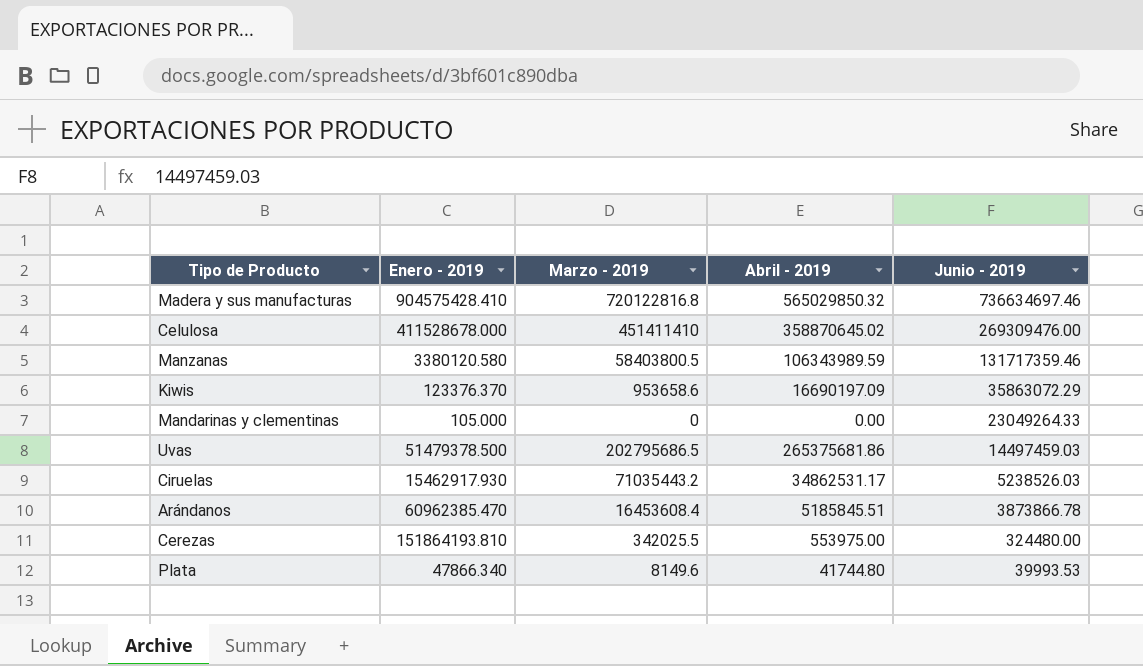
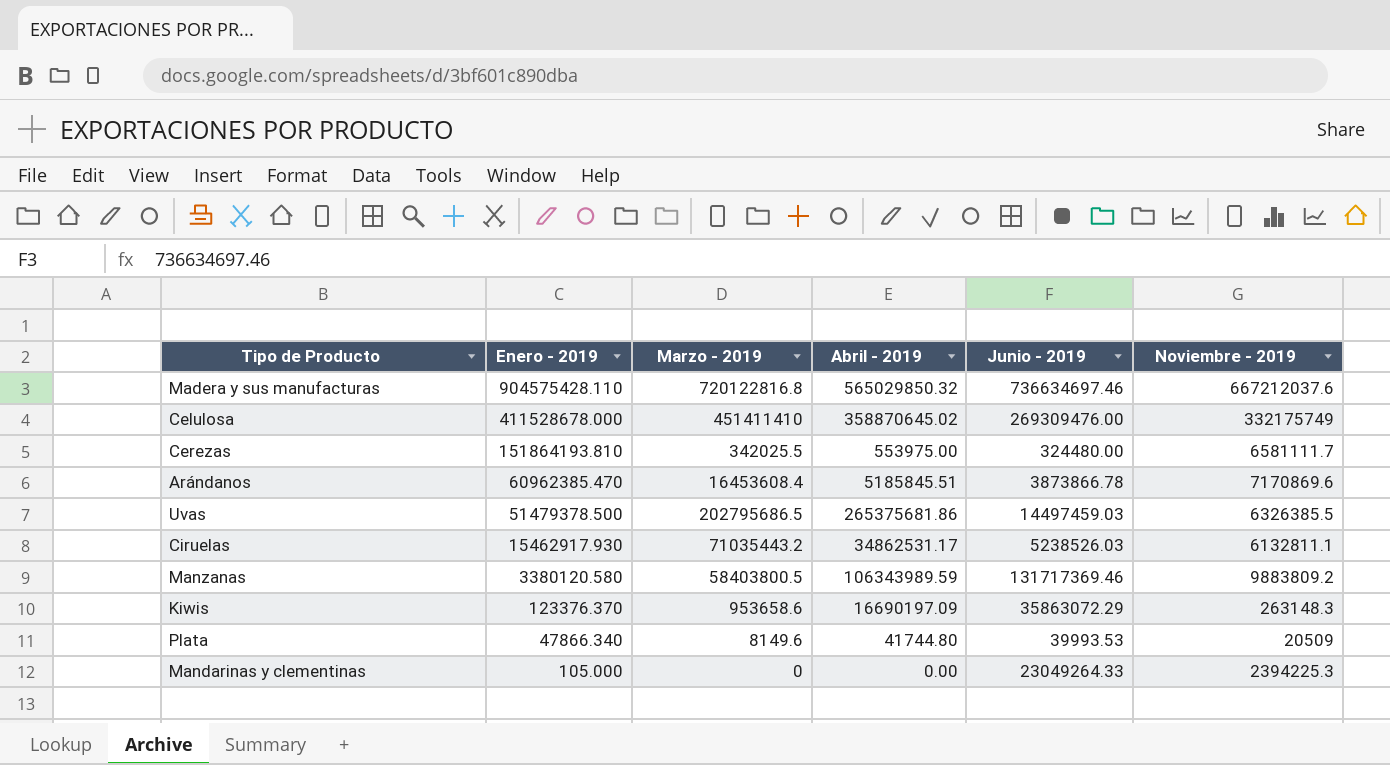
row order: Junio - 2019 descending -> Enero - 2019 descending
column Noviembre - 2019 | position: none -> 6
Madera y sus manufacturas | Enero - 2019: 904575428.410 -> 904575428.110
Manzanas | Junio - 2019: 131717359.46 -> 131717369.46

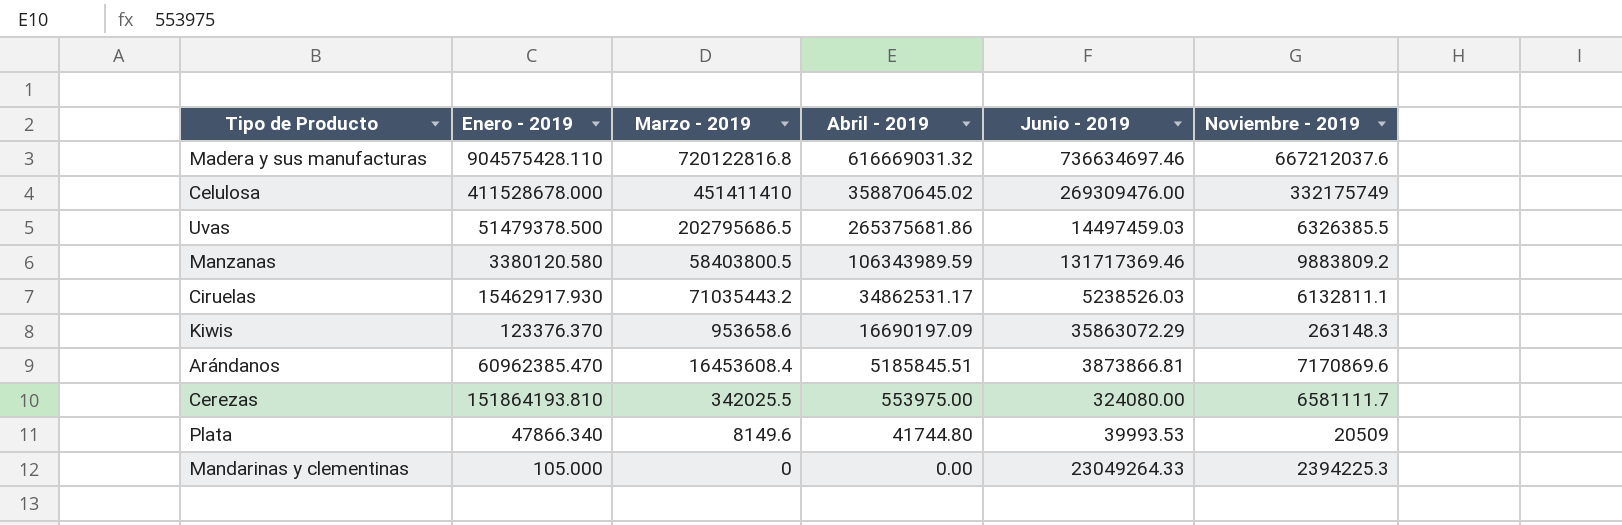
row order: Enero - 2019 descending -> Abril - 2019 descending
Madera y sus manufacturas | Abril - 2019: 565029850.32 -> 616669031.32
Arándanos | Junio - 2019: 3873866.78 -> 3873866.81
Cerezas | Junio - 2019: 324480.00 -> 324080.00

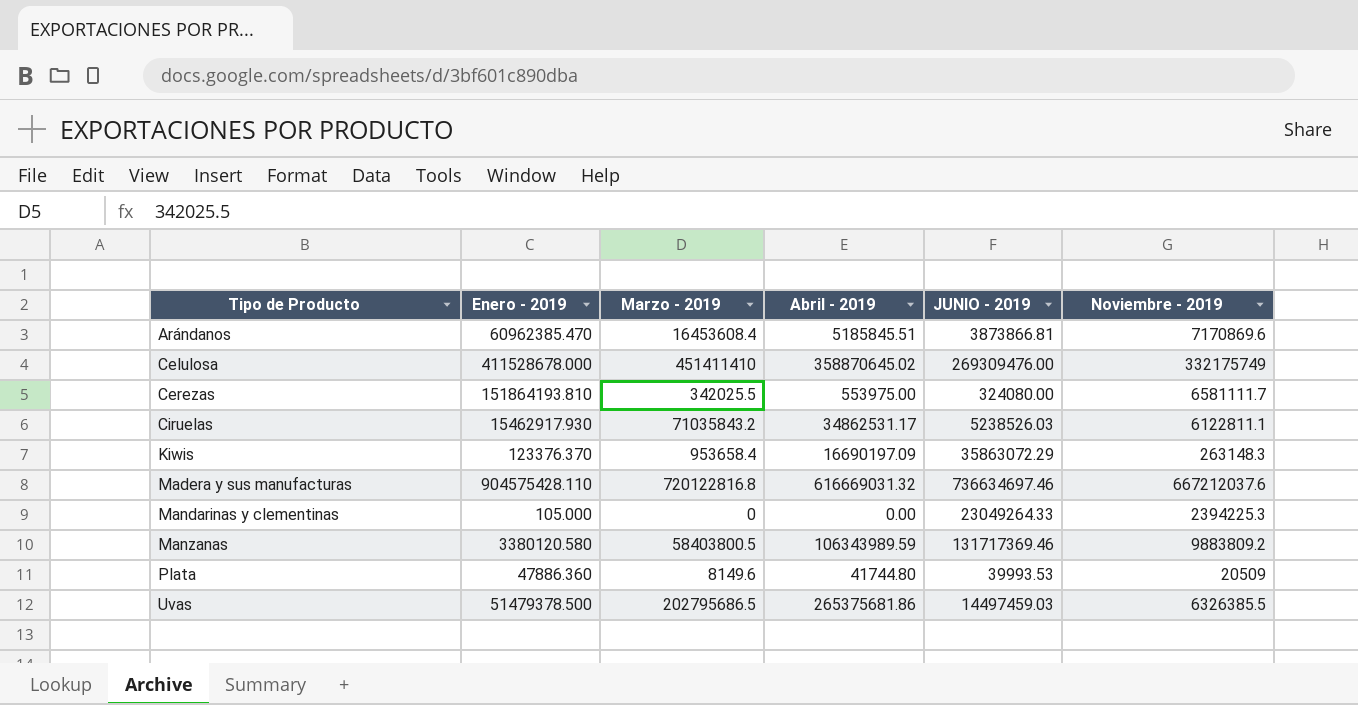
row order: Abril - 2019 descending -> Tipo de Producto ascending
column name: Junio - 2019 -> JUNIO - 2019
Ciruelas | Marzo - 2019: 71035443.2 -> 71035843.2
Ciruelas | Noviembre - 2019: 6132811.1 -> 6122811.1
Kiwis | Marzo - 2019: 953658.6 -> 953658.4
Plata | Enero - 2019: 47866.340 -> 47886.360

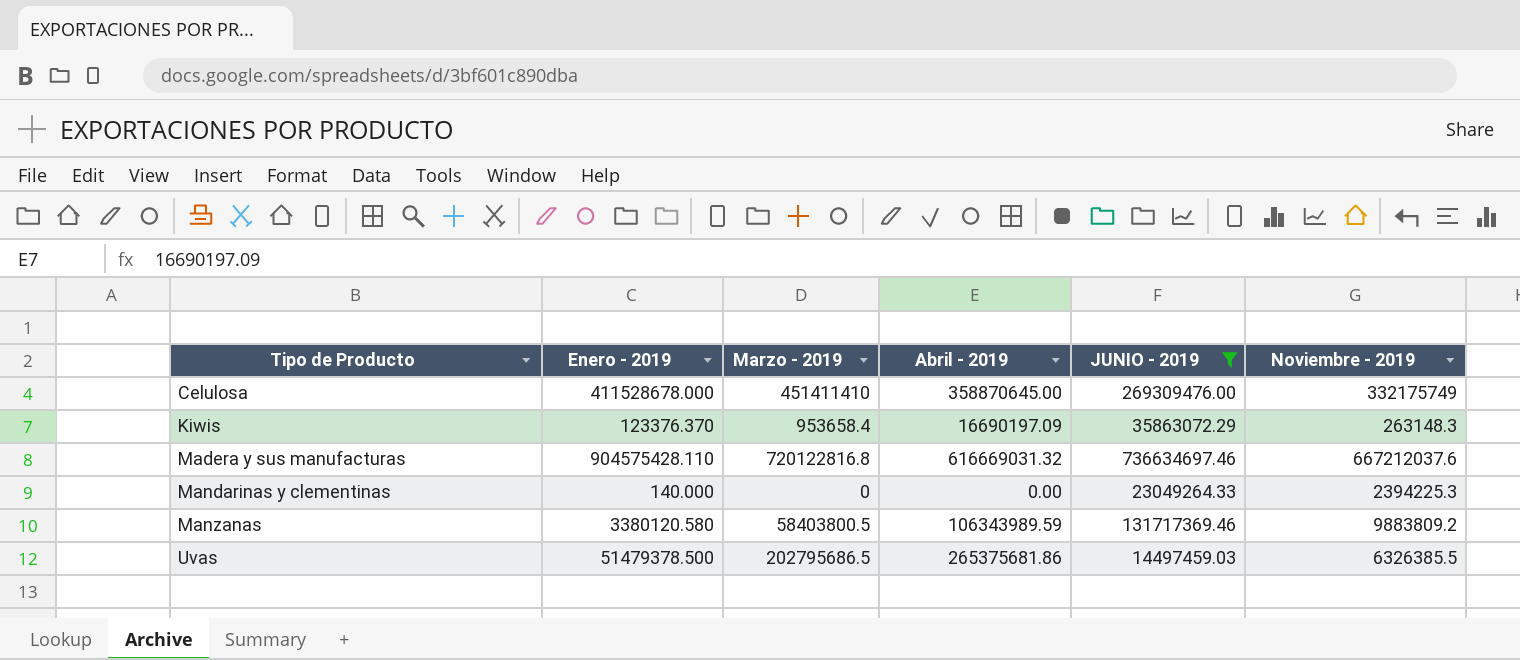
filter: none -> JUNIO - 2019 >= 14497459.03
Celulosa | Abril - 2019: 358870645.02 -> 358870645.00
Mandarinas y clementinas | Enero - 2019: 105.000 -> 140.000

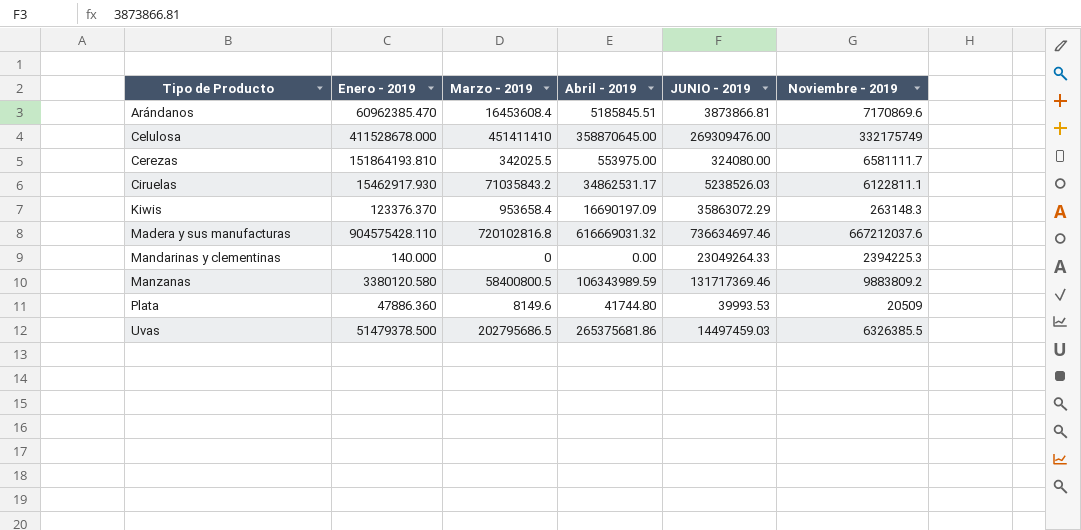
filter: JUNIO - 2019 >= 14497459.03 -> none
Madera y sus manufacturas | Marzo - 2019: 720122816.8 -> 720102816.8
Manzanas | Marzo - 2019: 58403800.5 -> 58400800.5

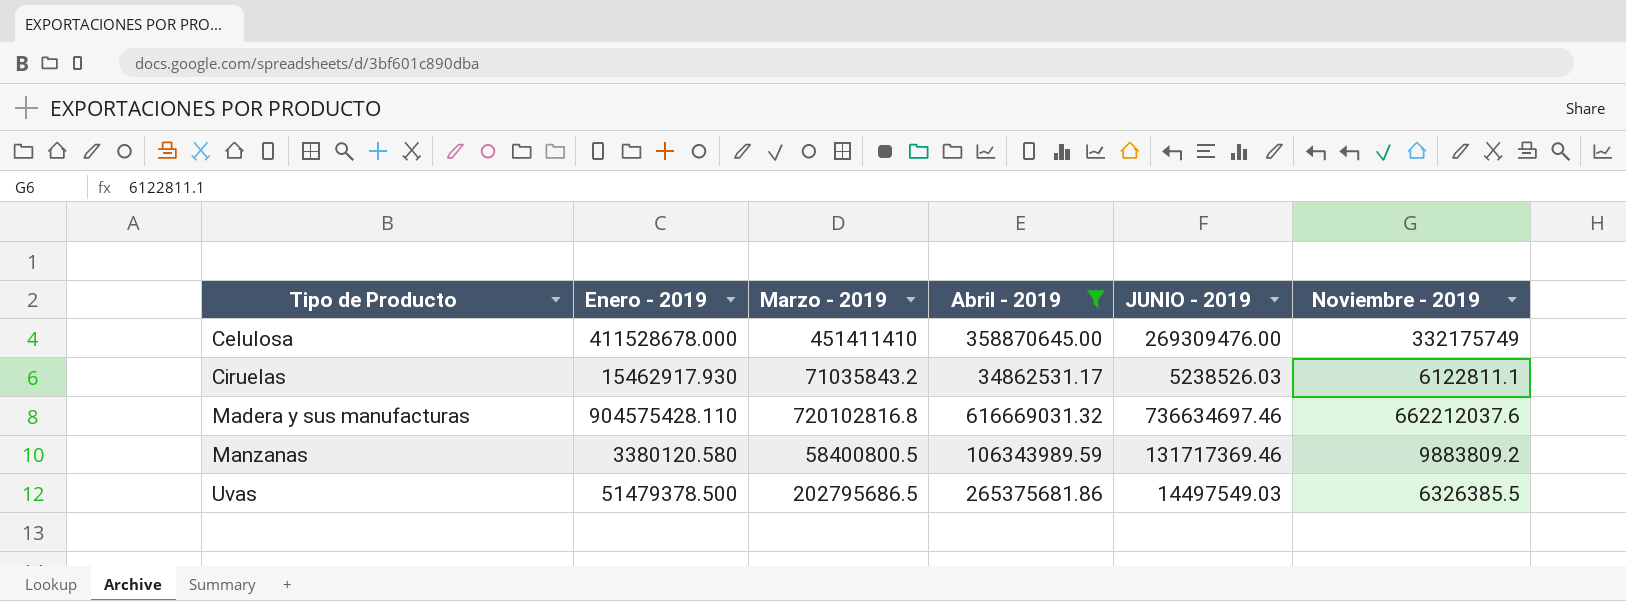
filter: none -> Abril - 2019 >= 34862531.17
Madera y sus manufacturas | Noviembre - 2019: 667212037.6 -> 662212037.6
Uvas | JUNIO - 2019: 14497459.03 -> 14497549.03

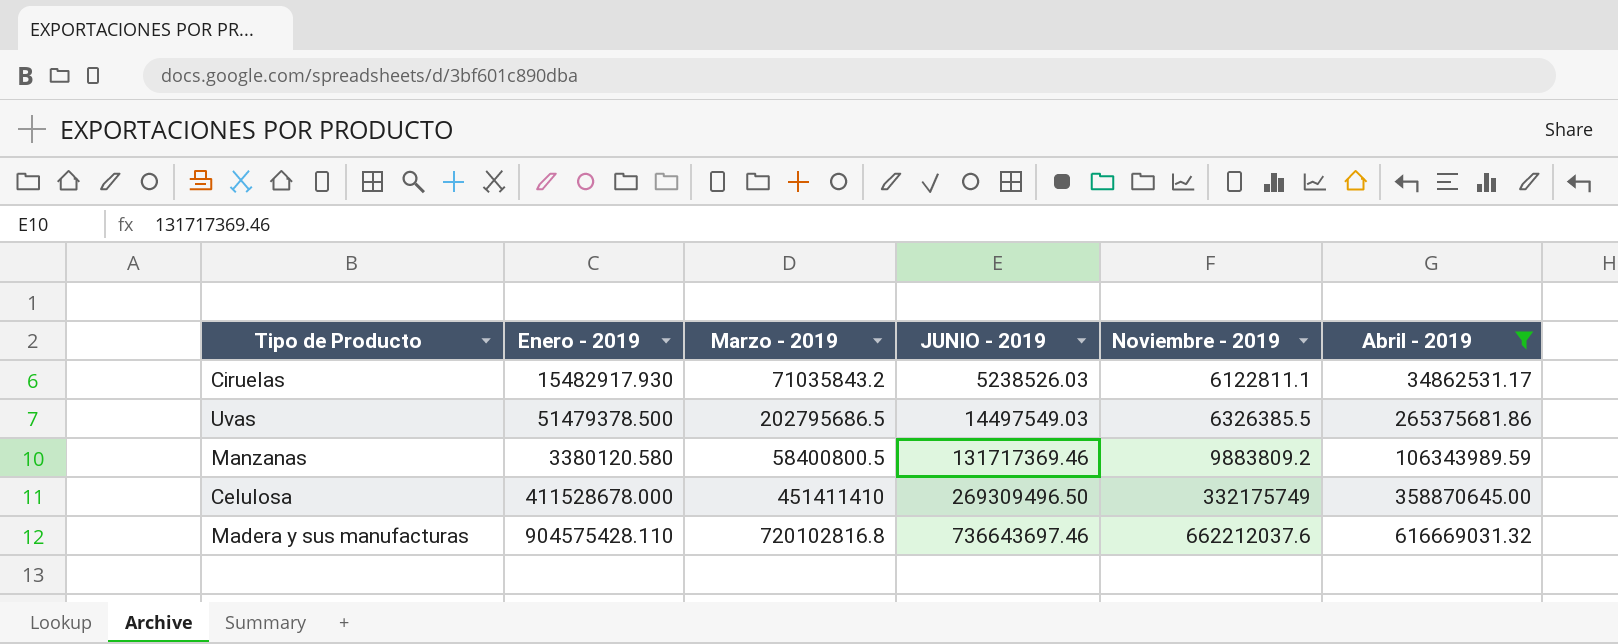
row order: Tipo de Producto ascending -> JUNIO - 2019 ascending
column Abril - 2019 | position: 4 -> 6
Ciruelas | Enero - 2019: 15462917.930 -> 15482917.930
Celulosa | JUNIO - 2019: 269309476.00 -> 269309496.50
Madera y sus manufacturas | JUNIO - 2019: 736634697.46 -> 736643697.46

